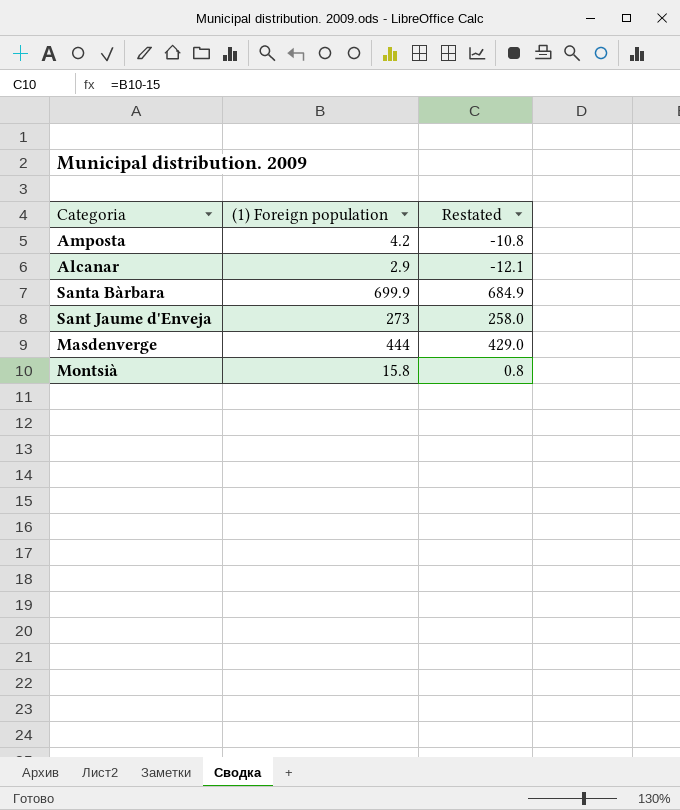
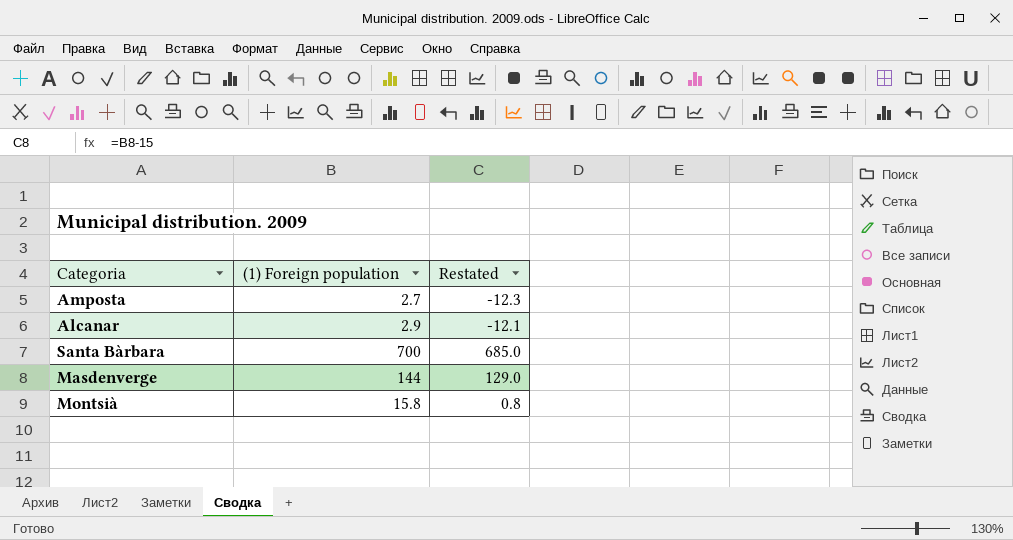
row Sant Jaume d'Enveja: 273 | 258.0 -> none
Amposta | (1) Foreign population: 4.2 -> 2.7
Amposta | Restated: -10.8 -> -12.3
Santa Bàrbara | (1) Foreign population: 699.9 -> 700
Santa Bàrbara | Restated: 684.9 -> 685.0
Masdenverge | (1) Foreign population: 444 -> 144
Masdenverge | Restated: 429.0 -> 129.0

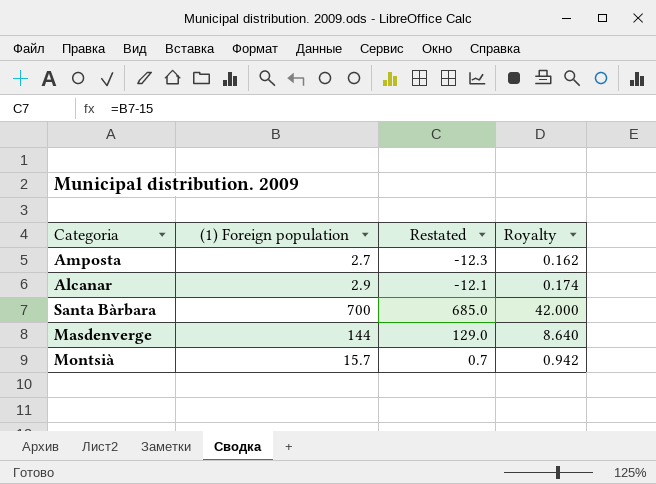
column Royalty | formula: none -> [(1) Foreign population] * 0.06
Montsià | (1) Foreign population: 15.8 -> 15.7
Montsià | Restated: 0.8 -> 0.7

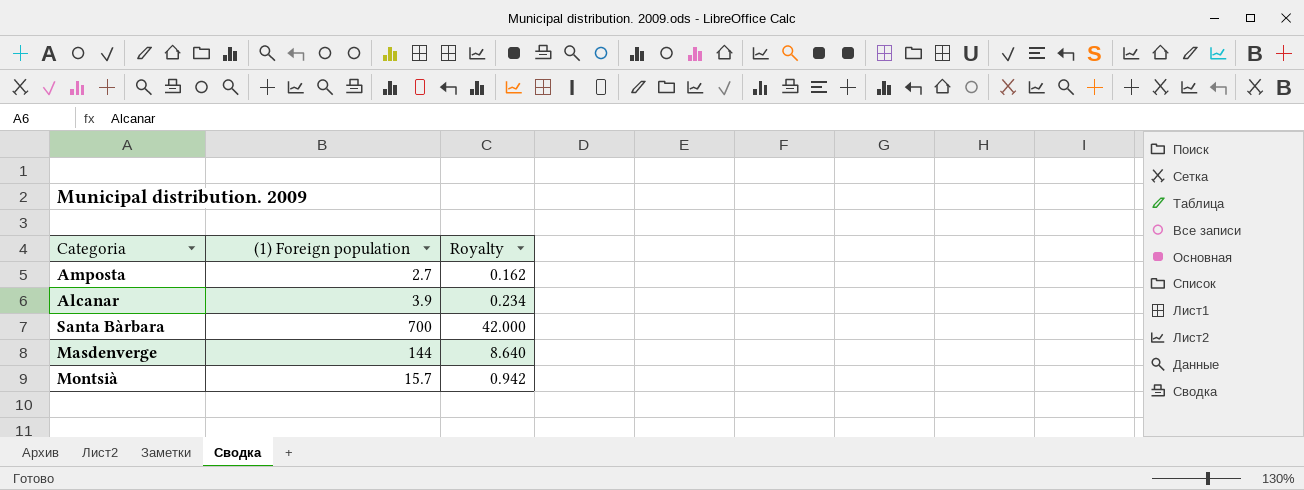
column Restated | formula: [(1) Foreign population] - 15 -> none
Alcanar | (1) Foreign population: 2.9 -> 3.9
Alcanar | Royalty: 0.174 -> 0.234

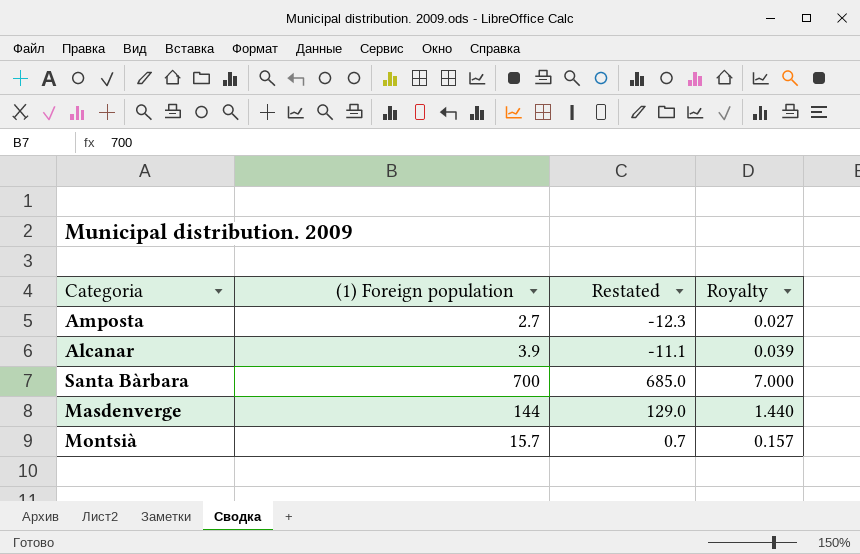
column Restated | formula: none -> [(1) Foreign population] - 15
column Royalty | formula: [(1) Foreign population] * 0.06 -> [(1) Foreign population] * 0.01

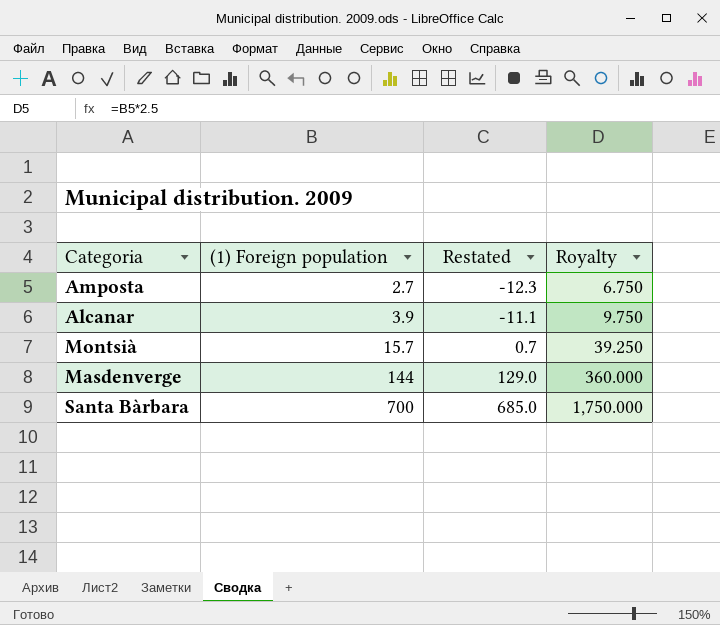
row order: none -> (1) Foreign population ascending
column Royalty | formula: [(1) Foreign population] * 0.01 -> [(1) Foreign population] * 2.5

